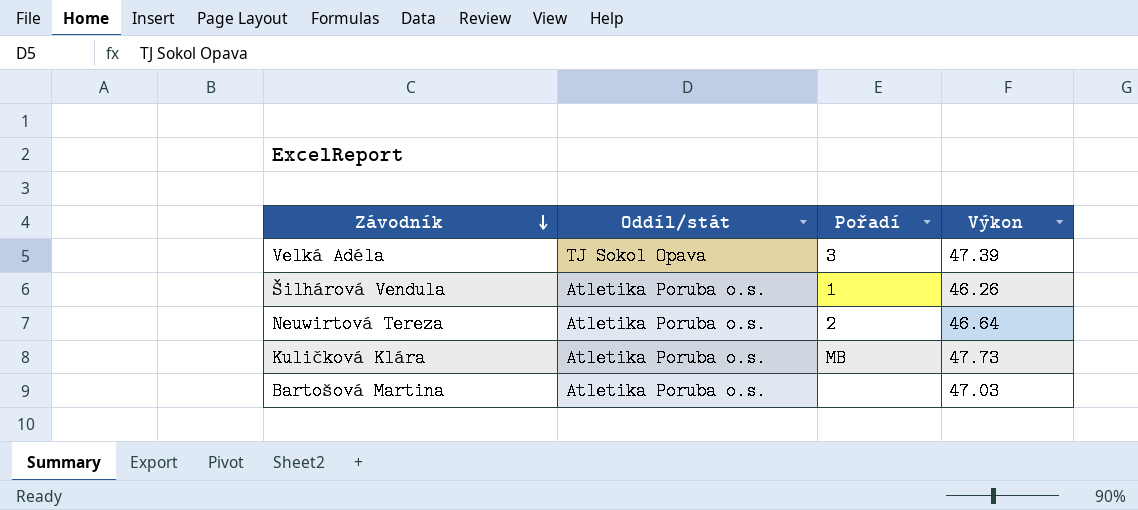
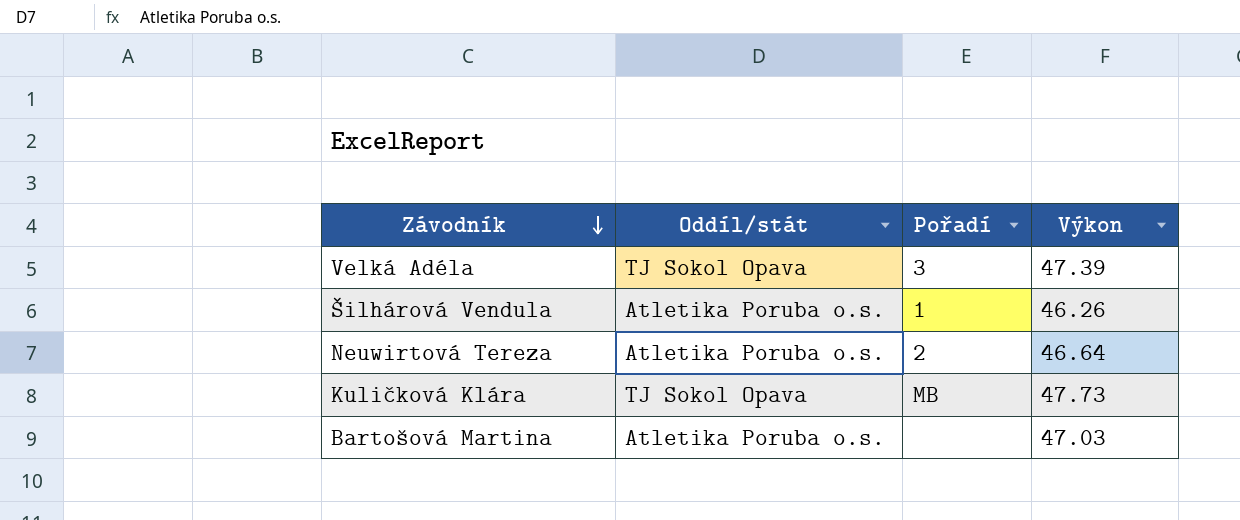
Kuličková Klára | Oddíl/stát: Atletika Poruba o.s. -> TJ Sokol Opava

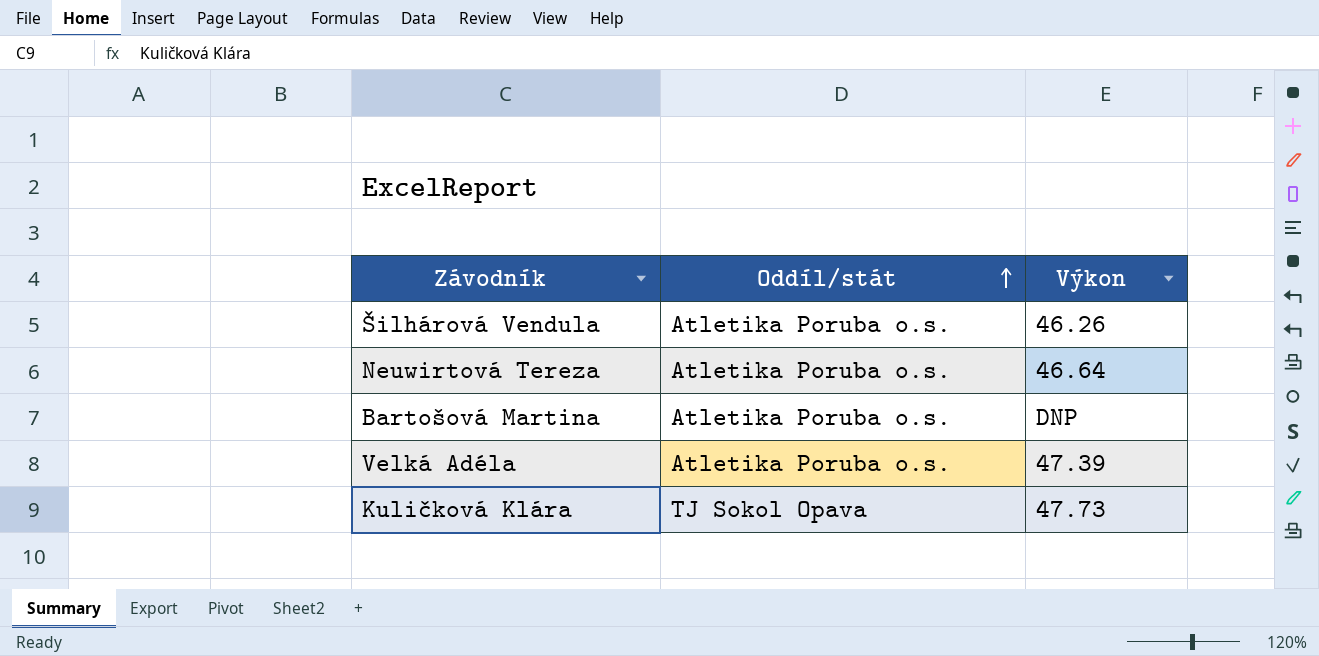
row order: Závodník descending -> Oddíl/stát ascending
column Pořadí | position: 3 -> none
Bartošová Martina | Výkon: 47.03 -> DNP
Velká Adéla | Oddíl/stát: TJ Sokol Opava -> Atletika Poruba o.s.

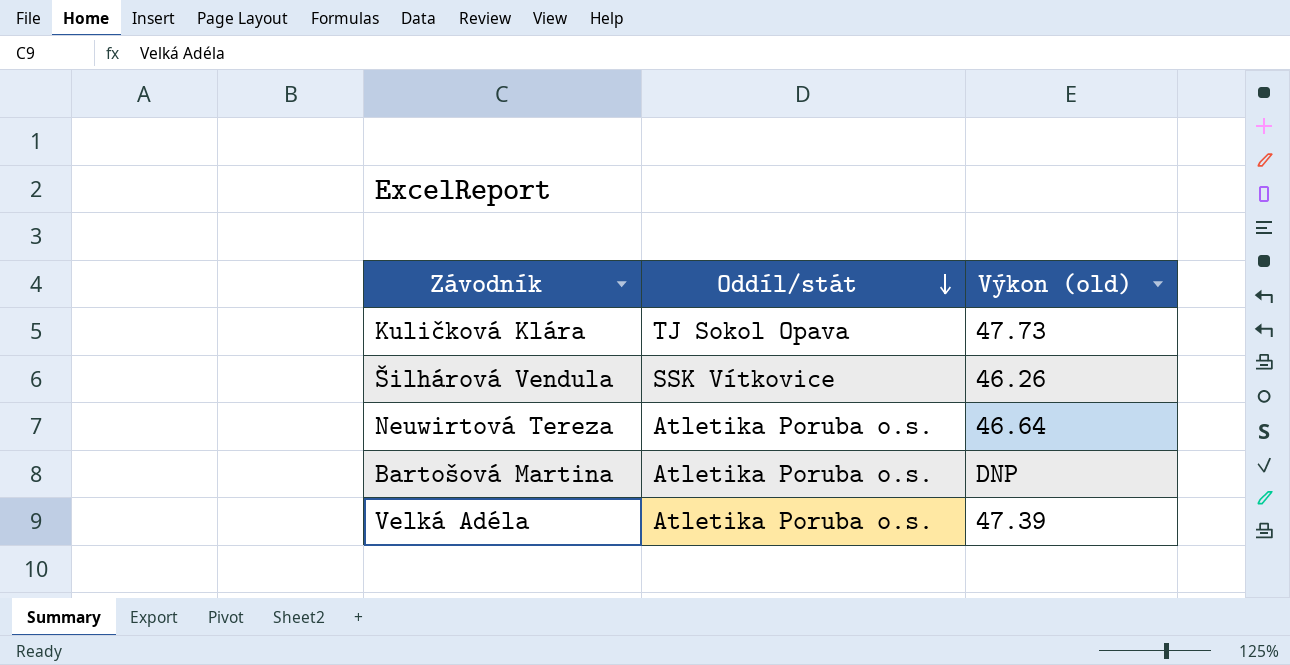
row order: Oddíl/stát ascending -> Oddíl/stát descending
column name: Výkon -> Výkon (old)
Šilhárová Vendula | Oddíl/stát: Atletika Poruba o.s. -> SSK Vítkovice

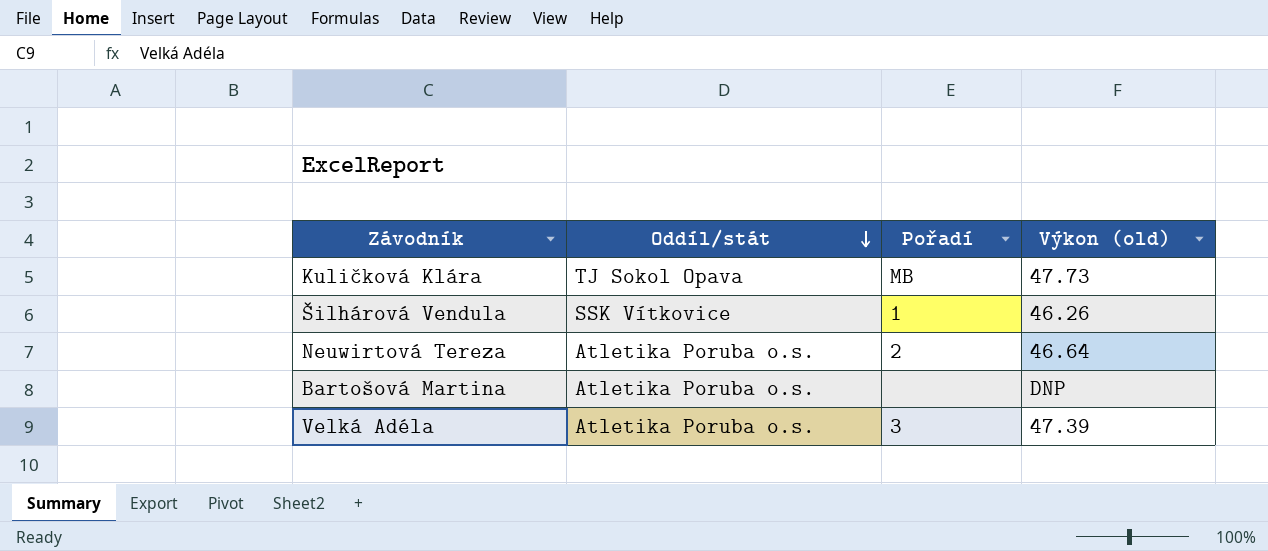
column Pořadí | position: none -> 3

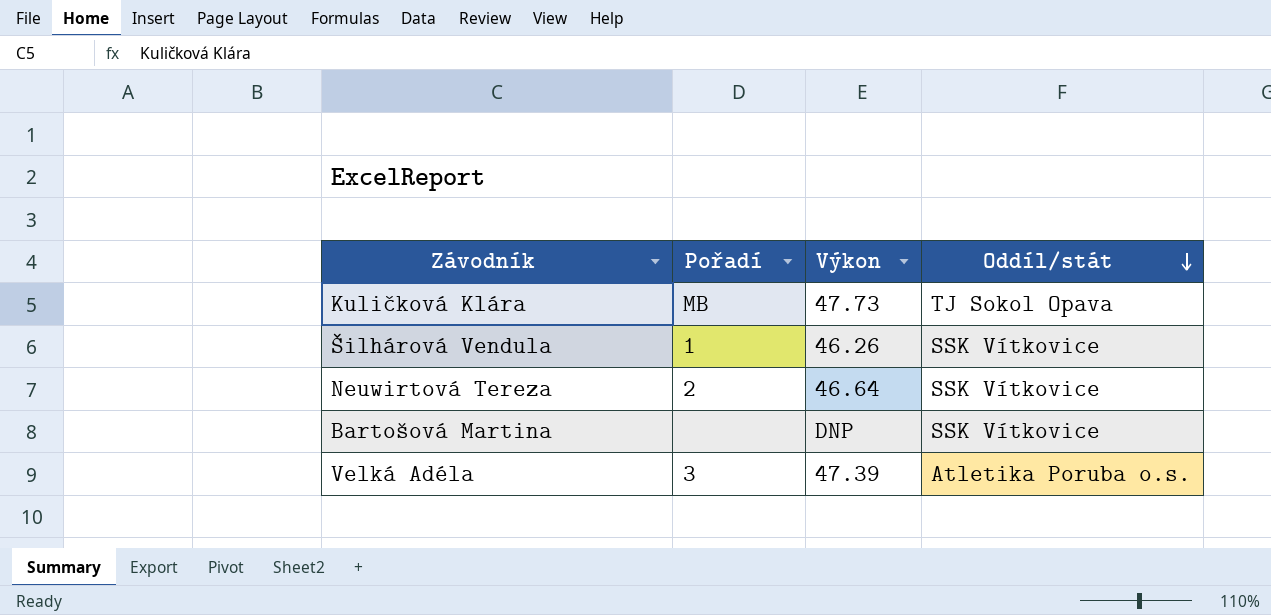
column name: Výkon (old) -> Výkon
column Oddíl/stát | position: 2 -> 4
Neuwirtová Tereza | Oddíl/stát: Atletika Poruba o.s. -> SSK Vítkovice
Bartošová Martina | Oddíl/stát: Atletika Poruba o.s. -> SSK Vítkovice

